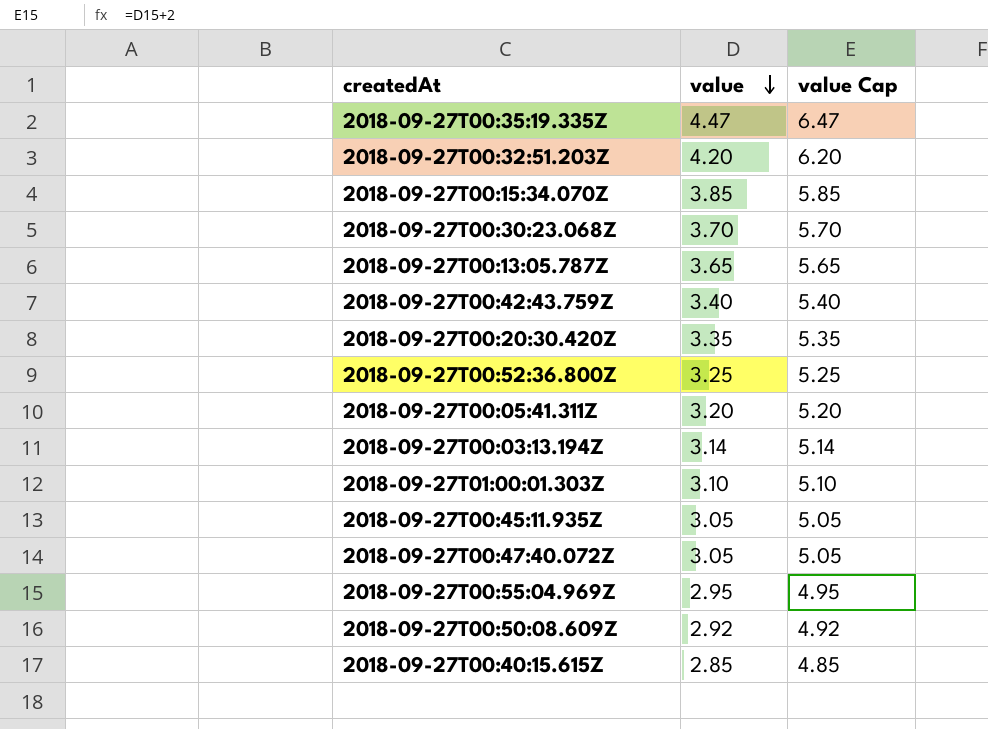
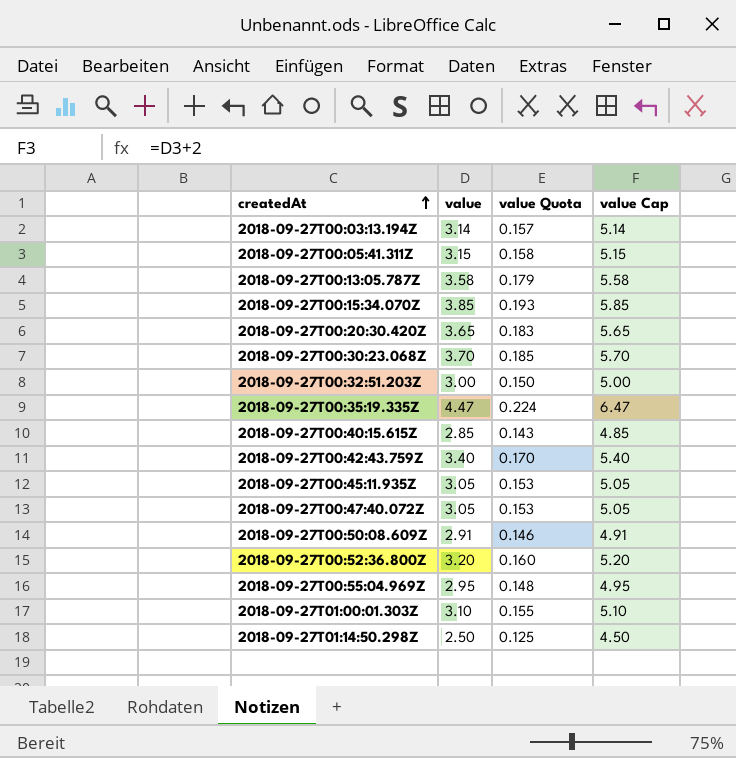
row order: value descending -> createdAt ascending
column value Quota | formula: none -> [value] * 0.05
2018-09-27T00:05:41.311Z | value: 3.20 -> 3.15
2018-09-27T00:05:41.311Z | value Cap: 5.20 -> 5.15
2018-09-27T00:13:05.787Z | value: 3.65 -> 3.58
2018-09-27T00:13:05.787Z | value Cap: 5.65 -> 5.58
2018-09-27T00:20:30.420Z | value: 3.35 -> 3.65
2018-09-27T00:20:30.420Z | value Cap: 5.35 -> 5.65
2018-09-27T00:32:51.203Z | value: 4.20 -> 3.00
2018-09-27T00:32:51.203Z | value Cap: 6.20 -> 5.00
2018-09-27T00:50:08.609Z | value: 2.92 -> 2.91
2018-09-27T00:50:08.609Z | value Cap: 4.92 -> 4.91
2018-09-27T00:52:36.800Z | value: 3.25 -> 3.20
2018-09-27T00:52:36.800Z | value Cap: 5.25 -> 5.20
row 2018-09-27T01:14:50.298Z: none -> 2.50 | 0.125 | 4.50

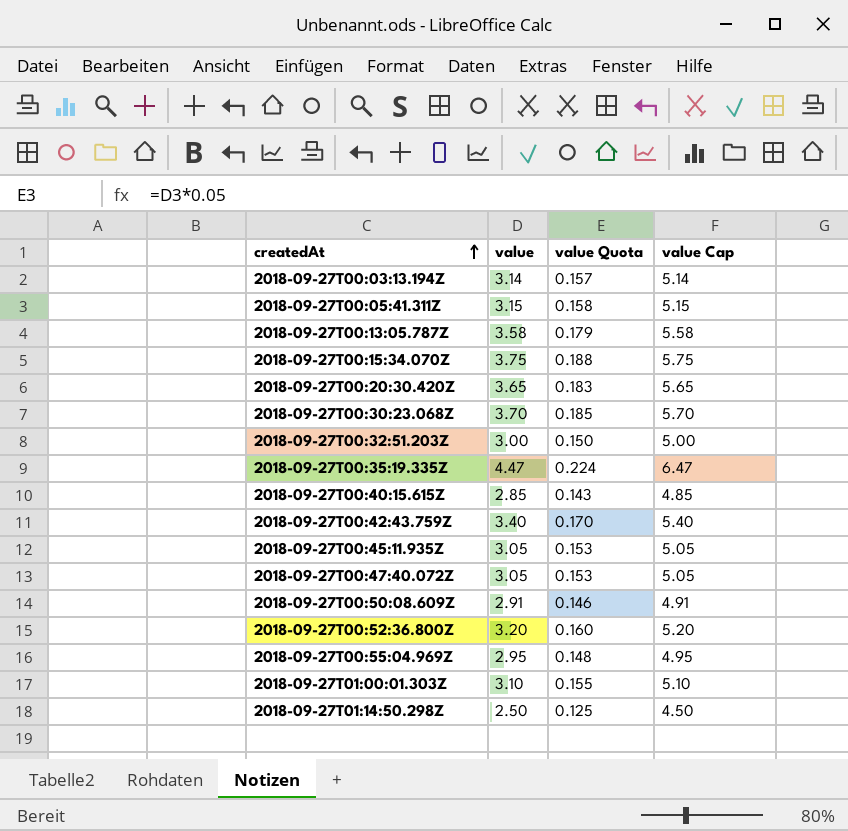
2018-09-27T00:15:34.070Z | value: 3.85 -> 3.75
2018-09-27T00:15:34.070Z | value Quota: 0.193 -> 0.188
2018-09-27T00:15:34.070Z | value Cap: 5.85 -> 5.75

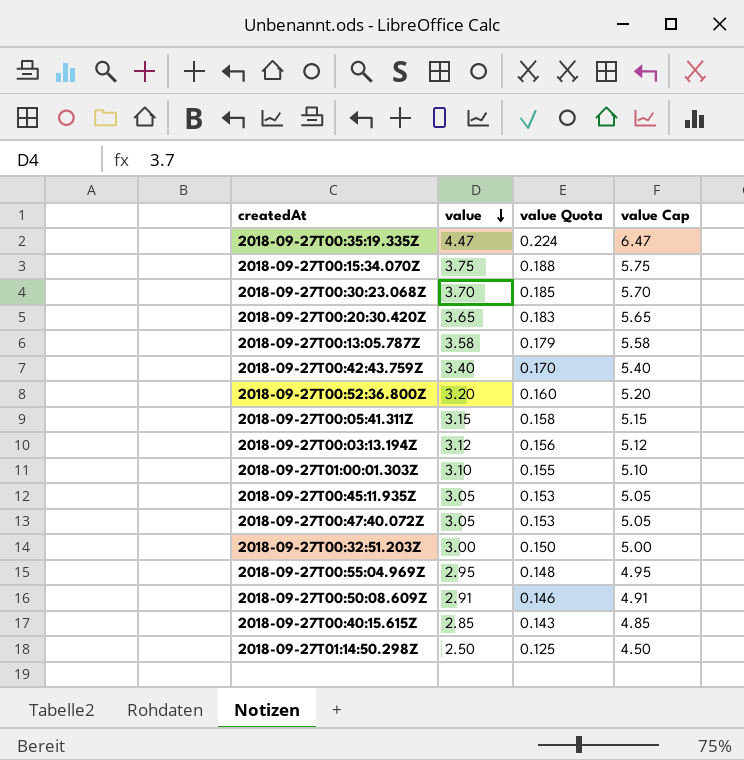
row order: createdAt ascending -> value descending
2018-09-27T00:03:13.194Z | value: 3.14 -> 3.12
2018-09-27T00:03:13.194Z | value Quota: 0.157 -> 0.156
2018-09-27T00:03:13.194Z | value Cap: 5.14 -> 5.12

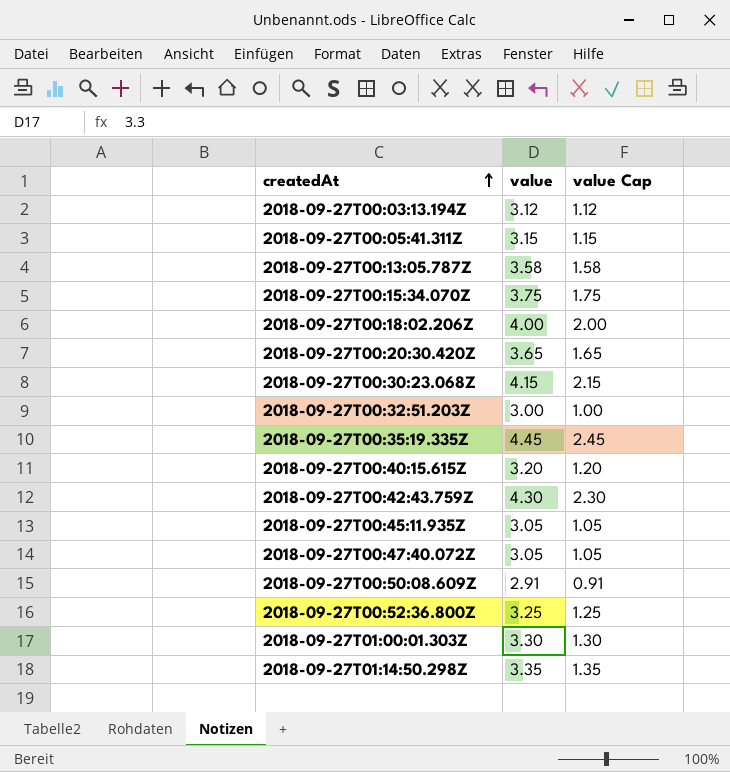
row order: value descending -> createdAt ascending
column value Quota | formula: [value] * 0.05 -> none
column value Cap | formula: [value] + 2 -> [value] - 2
row 2018-09-27T00:55:04.969Z: 2.95 | 0.148 | 4.95 -> none
row 2018-09-27T00:18:02.206Z: none -> 4.00 | 2.00
2018-09-27T00:30:23.068Z | value: 3.70 -> 4.15
2018-09-27T00:35:19.335Z | value: 4.47 -> 4.45
2018-09-27T00:40:15.615Z | value: 2.85 -> 3.20
2018-09-27T00:42:43.759Z | value: 3.40 -> 4.30
2018-09-27T00:52:36.800Z | value: 3.20 -> 3.25
2018-09-27T01:00:01.303Z | value: 3.10 -> 3.30
2018-09-27T01:14:50.298Z | value: 2.50 -> 3.35

